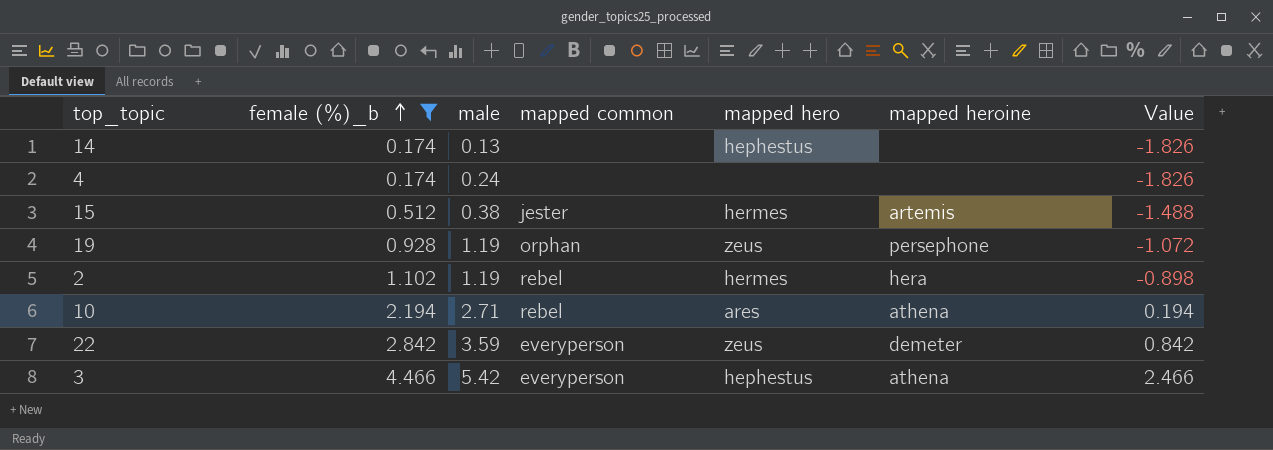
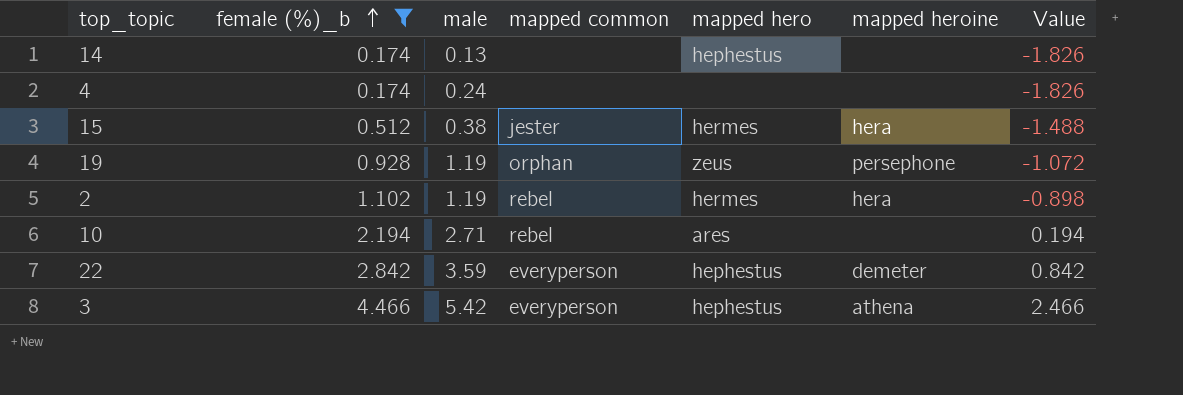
15 | mapped heroine: artemis -> hera
10 | mapped heroine: athena -> none
22 | mapped hero: zeus -> hephestus

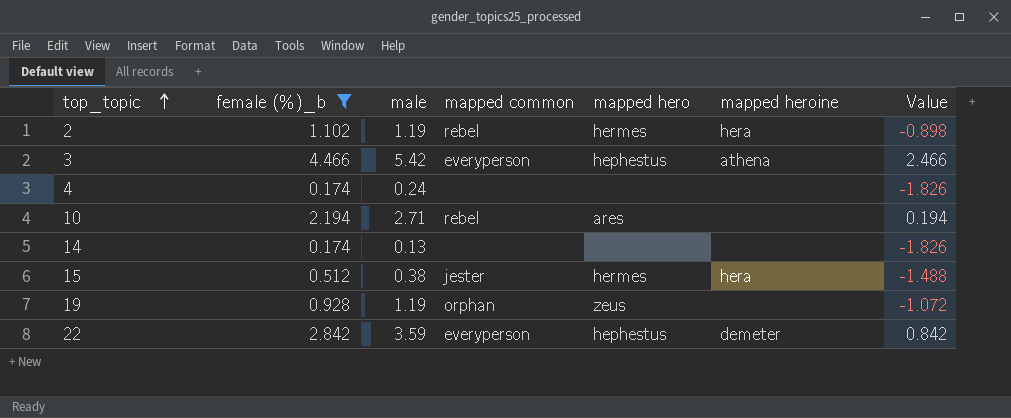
row order: female (%)_b ascending -> top_topic ascending
14 | mapped hero: hephestus -> none
19 | mapped heroine: persephone -> none

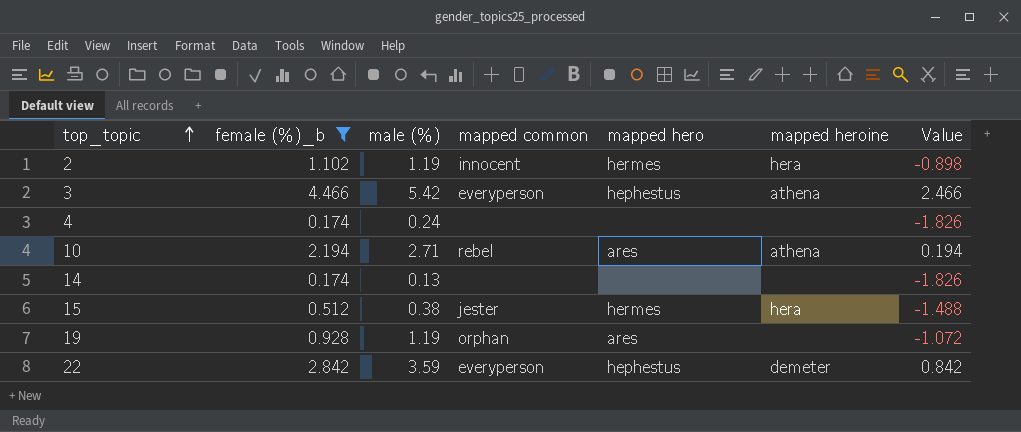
column name: male -> male (%)
2 | mapped common: rebel -> innocent
10 | mapped heroine: none -> athena
19 | mapped hero: zeus -> ares

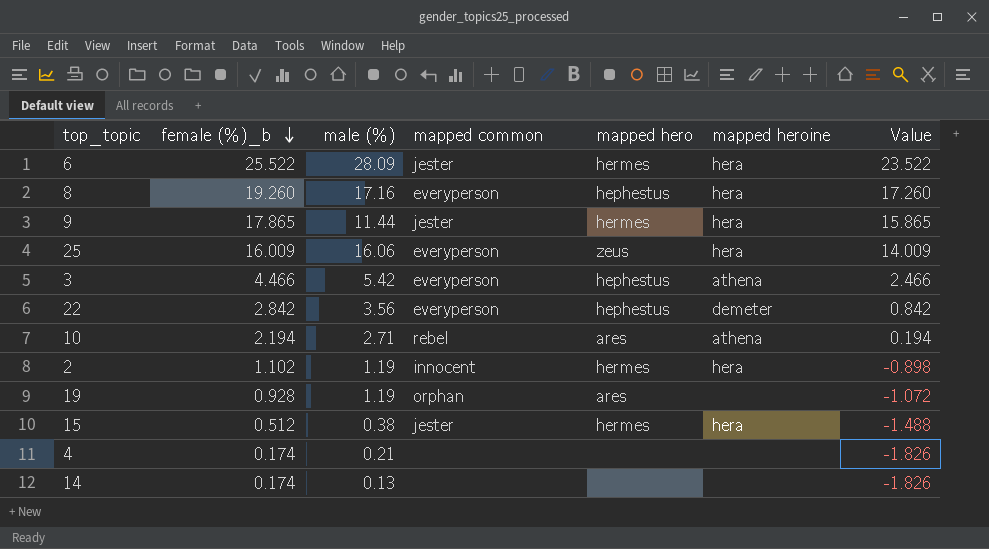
filter: female (%)_b <= 4.466 -> none
row order: top_topic ascending -> female (%)_b descending
22 | male (%): 3.59 -> 3.56
4 | male (%): 0.24 -> 0.21

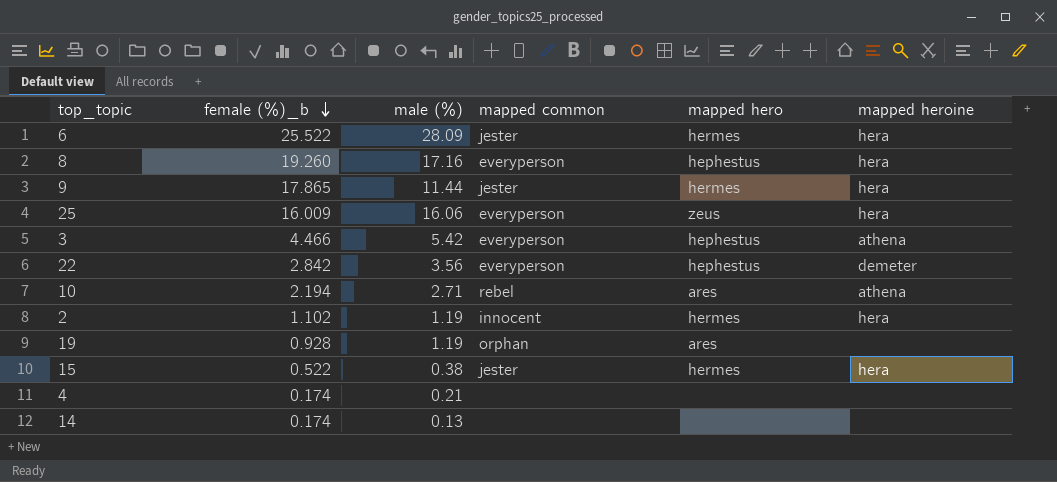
column Value | formula: [female (%)_b] - 2 -> none
15 | female (%)_b: 0.512 -> 0.522

